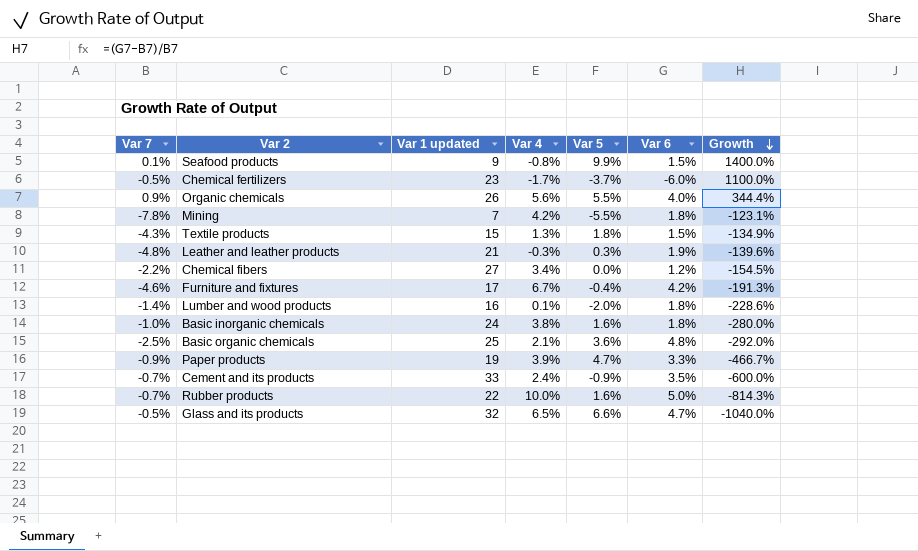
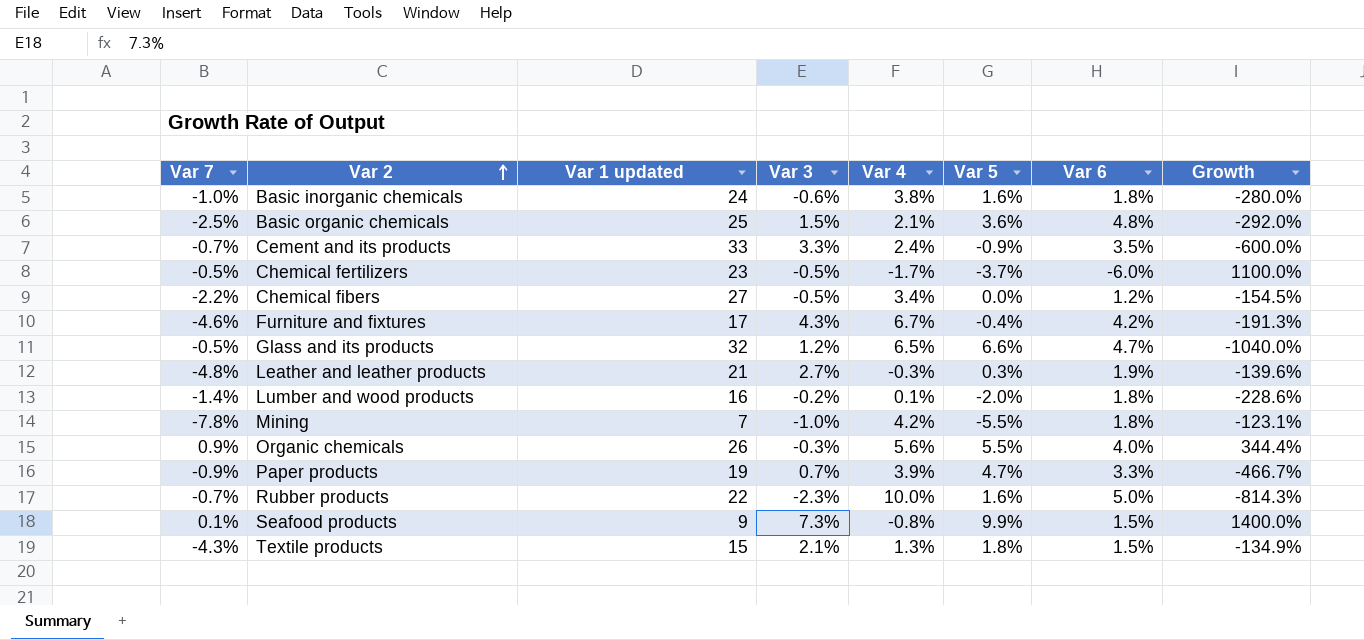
row order: Growth descending -> Var 2 ascending
column Var 3 | position: none -> 4

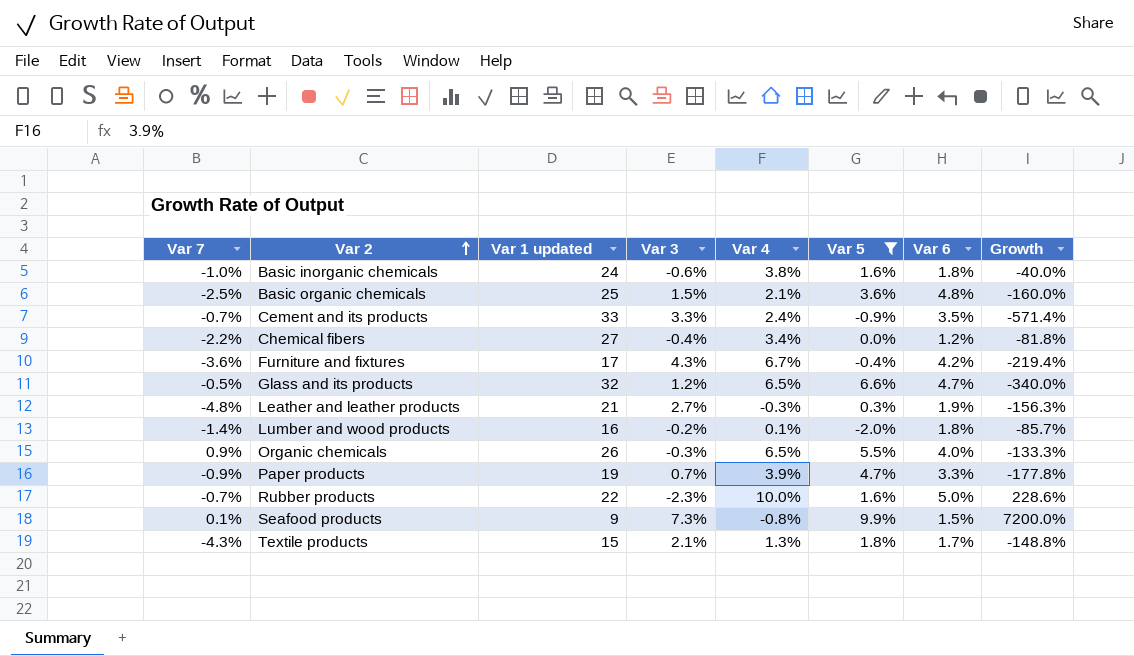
filter: none -> Var 5 >= -2.0%
column Growth | formula: ([Var 6] - [Var 7]) / [Var 7] -> ([Var 3] - [Var 7]) / [Var 7]
Chemical fibers | Var 3: -0.5% -> -0.4%
Furniture and fixtures | Var 7: -4.6% -> -3.6%
Organic chemicals | Var 4: 5.6% -> 6.5%
Textile products | Var 6: 1.5% -> 1.7%

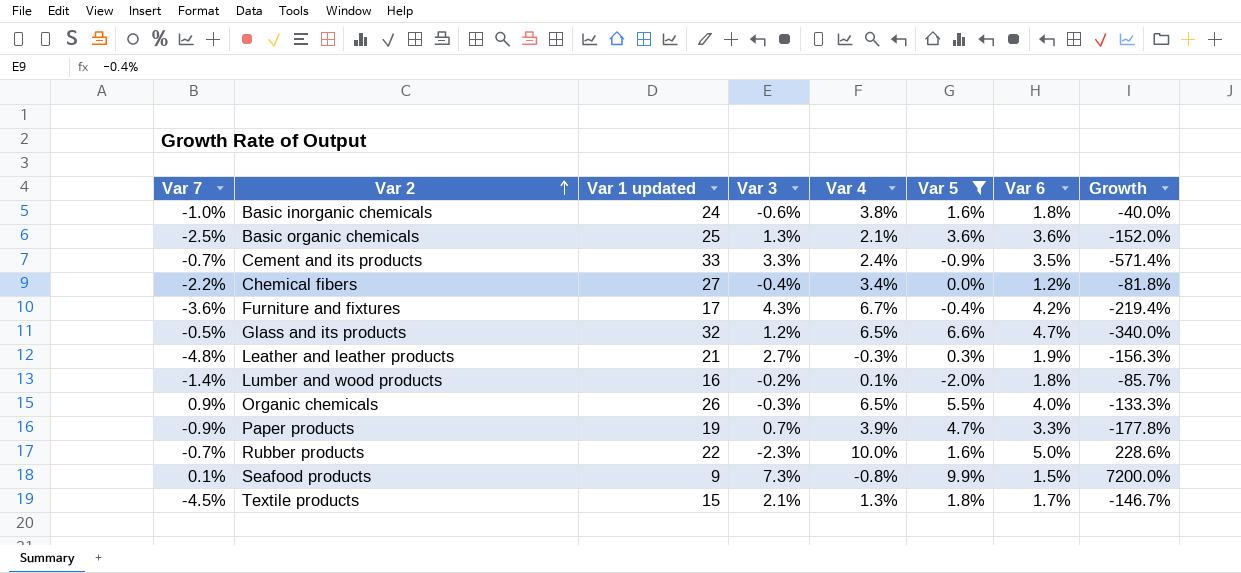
Basic organic chemicals | Var 3: 1.5% -> 1.3%
Basic organic chemicals | Var 6: 4.8% -> 3.6%
Basic organic chemicals | Growth: -160.0% -> -152.0%
Textile products | Var 7: -4.3% -> -4.5%
Textile products | Growth: -148.8% -> -146.7%

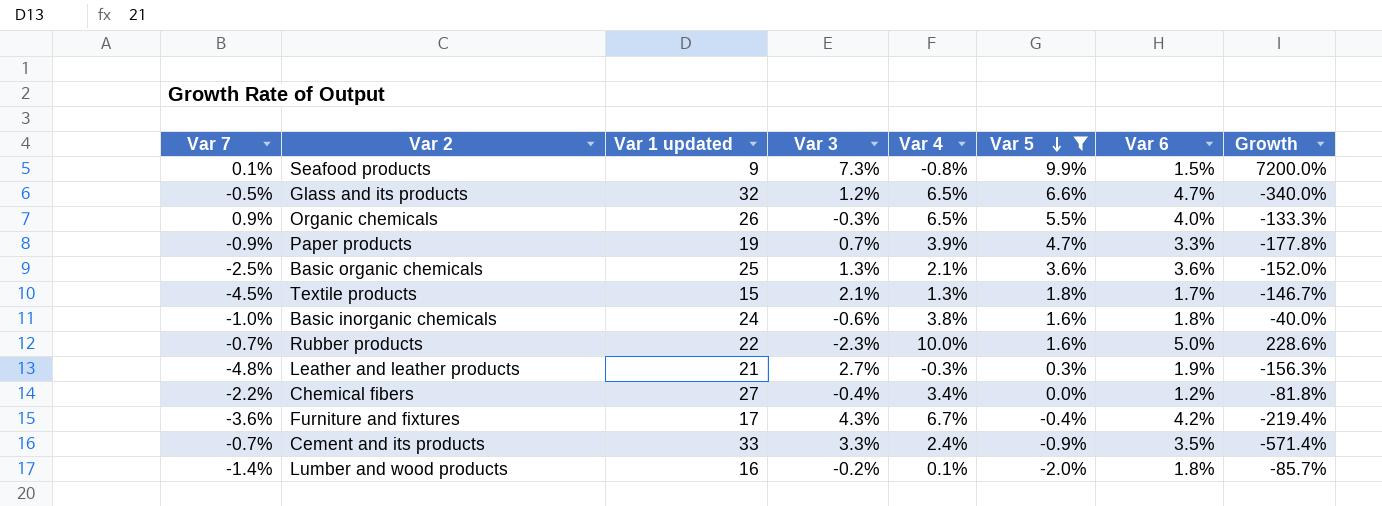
row order: Var 2 ascending -> Var 5 descending

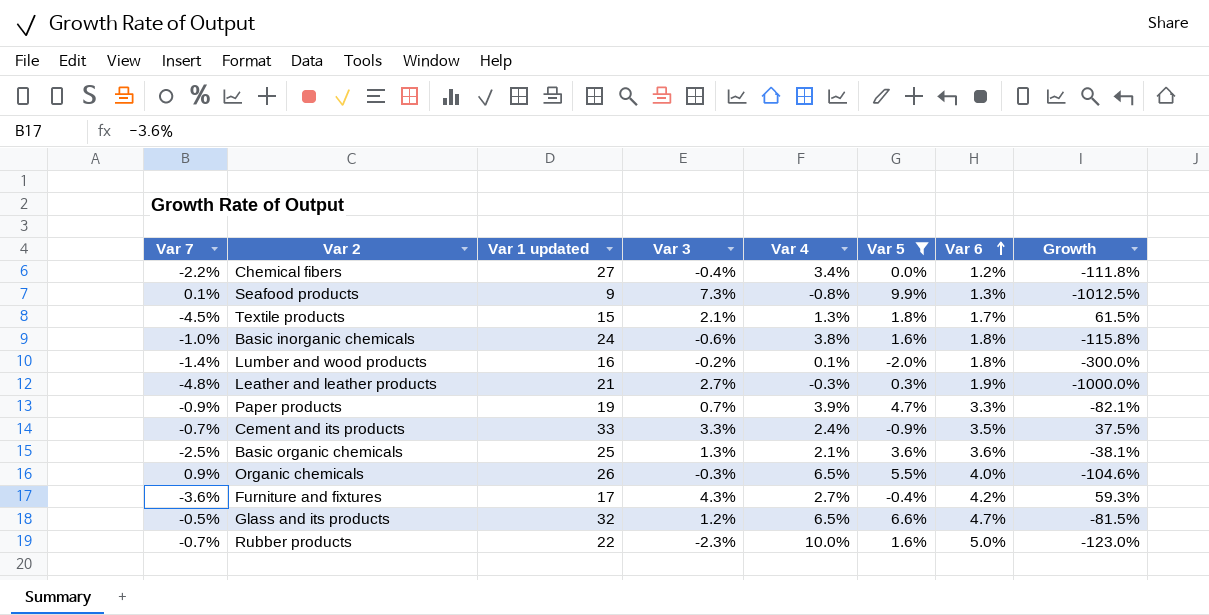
row order: Var 5 descending -> Var 6 ascending
column Growth | formula: ([Var 3] - [Var 7]) / [Var 7] -> ([Var 3] - [Var 4]) / [Var 4]
Seafood products | Var 6: 1.5% -> 1.3%
Furniture and fixtures | Var 4: 6.7% -> 2.7%

